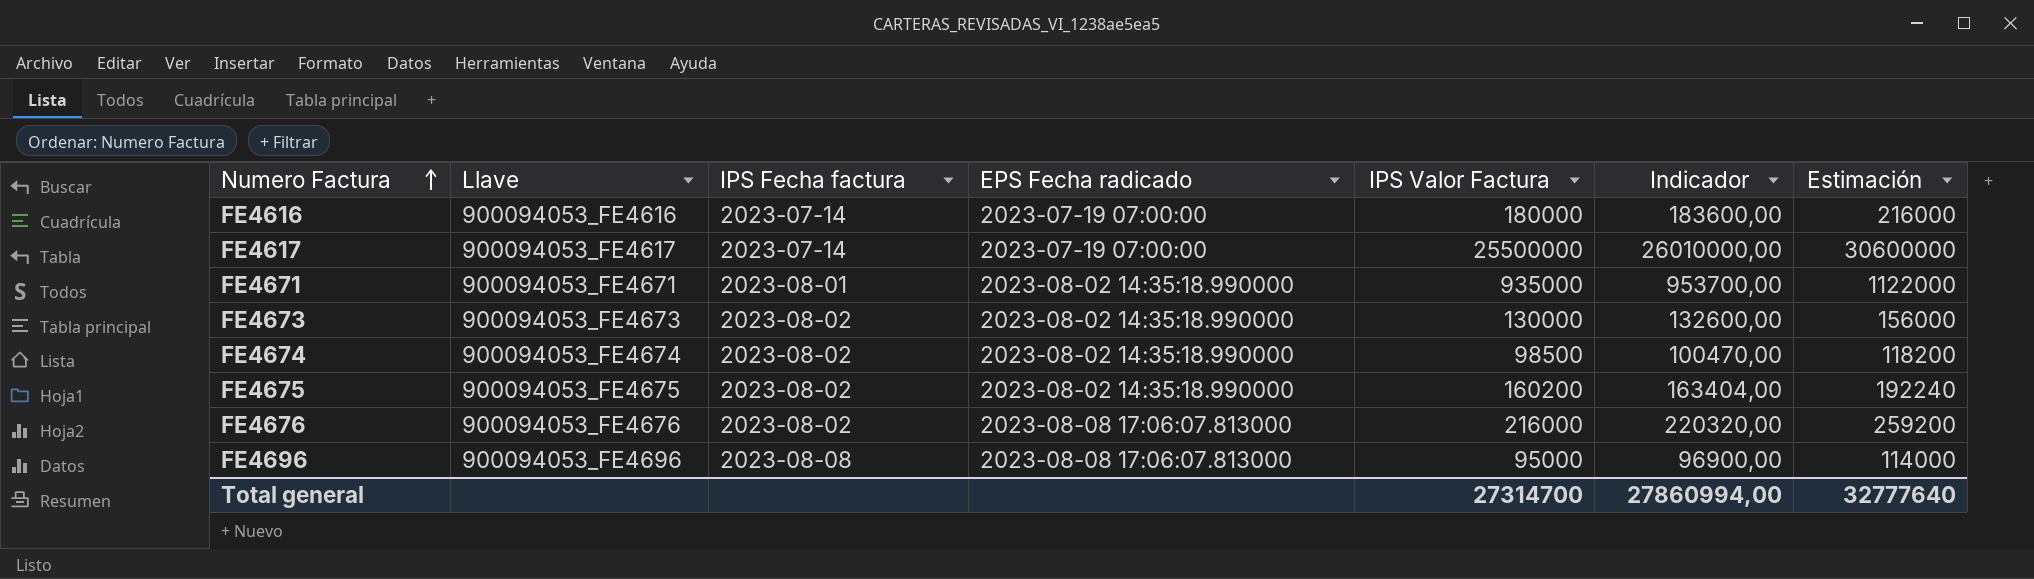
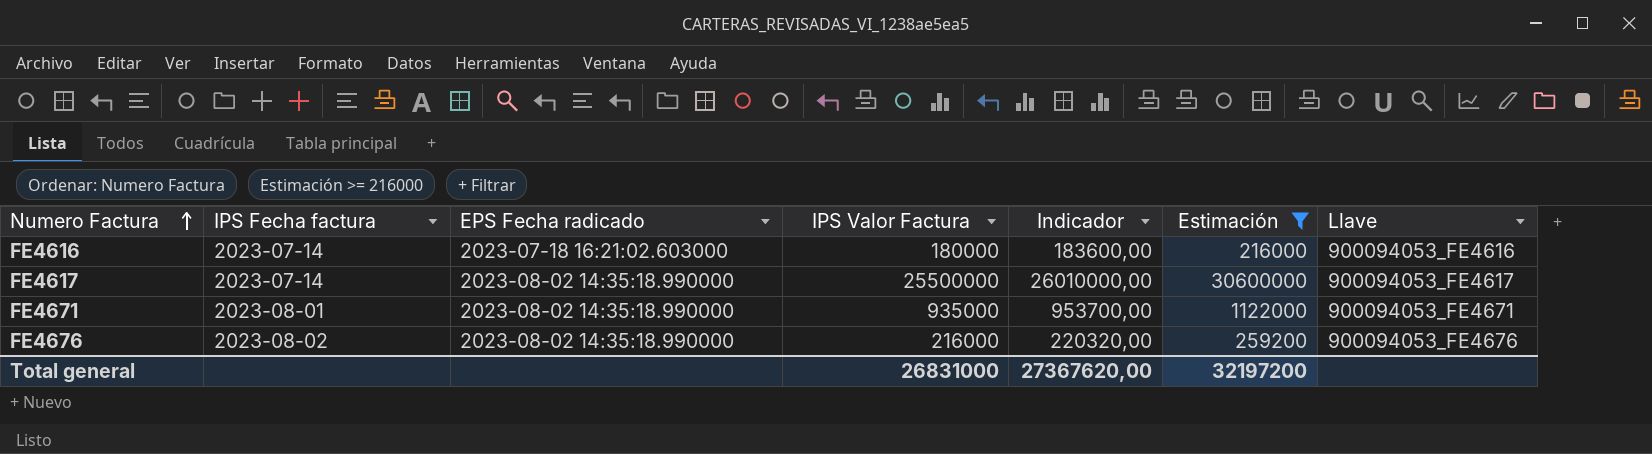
filter: none -> Estimación >= 216000
column Llave | position: 2 -> 7
FE4616 | EPS Fecha radicado: 2023-07-19 07:00:00 -> 2023-07-18 16:21:02.603000
FE4617 | EPS Fecha radicado: 2023-07-19 07:00:00 -> 2023-08-02 14:35:18.990000
FE4676 | EPS Fecha radicado: 2023-08-08 17:06:07.813000 -> 2023-08-02 14:35:18.990000
Total general | IPS Valor Factura: 27314700 -> 26831000
Total general | Indicador: 27860994,00 -> 27367620,00
Total general | Estimación: 32777640 -> 32197200

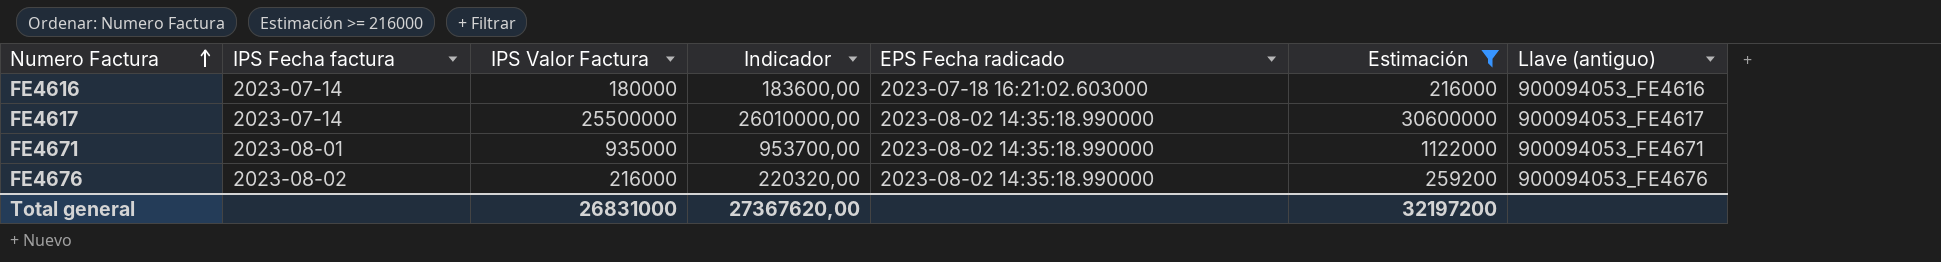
column EPS Fecha radicado | position: 3 -> 5
column name: Llave -> Llave (antiguo)

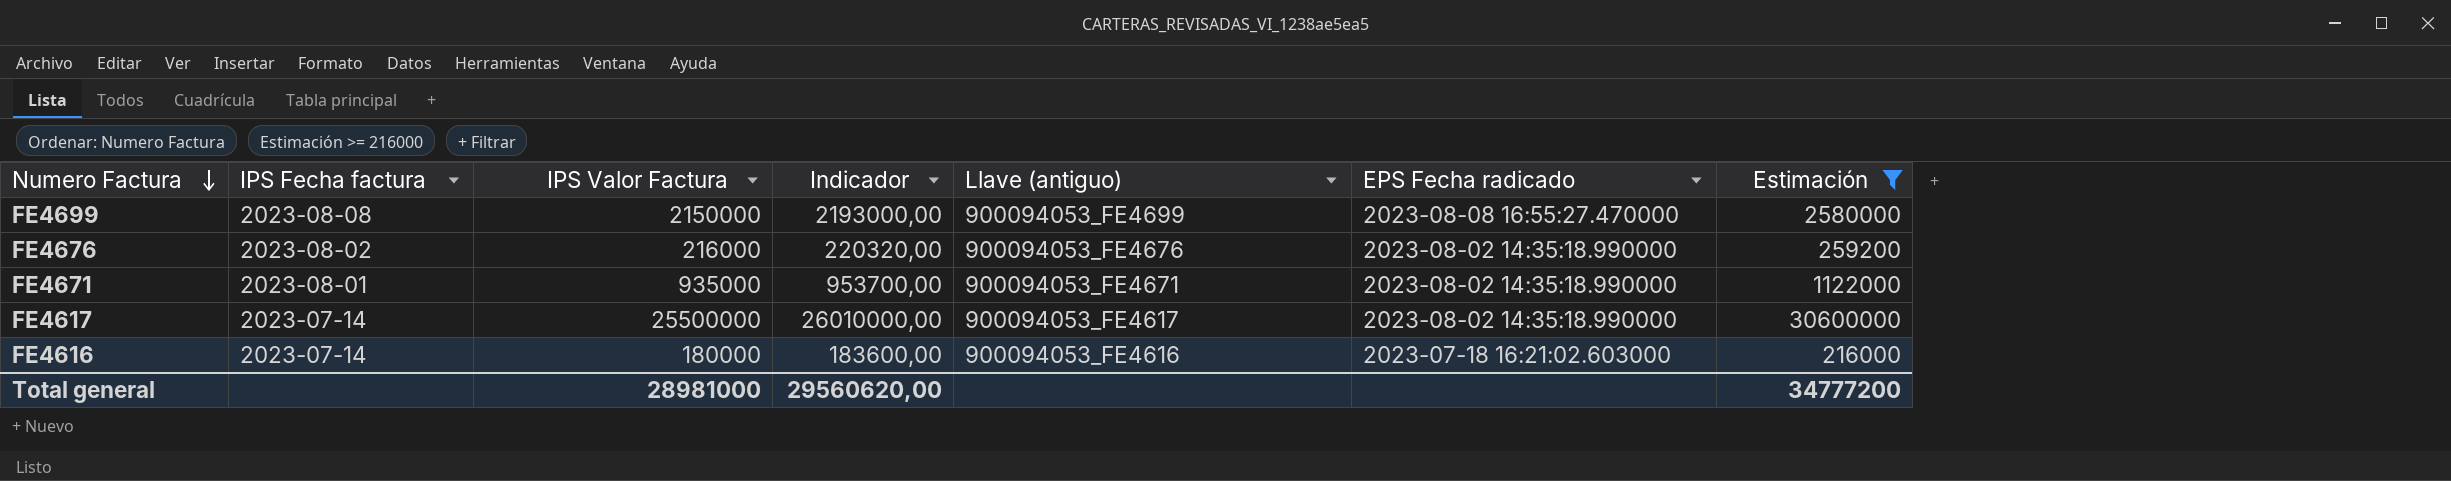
row order: Numero Factura ascending -> Numero Factura descending
column Llave (antiguo) | position: 7 -> 5
row FE4699: none -> 2023-08-08 | 2150000 | 2193000,00 | 900094053_FE4699 | 2023-08-08 16:55:27.470000 | 2580000
Total general | IPS Valor Factura: 26831000 -> 28981000
Total general | Indicador: 27367620,00 -> 29560620,00
Total general | Estimación: 32197200 -> 34777200

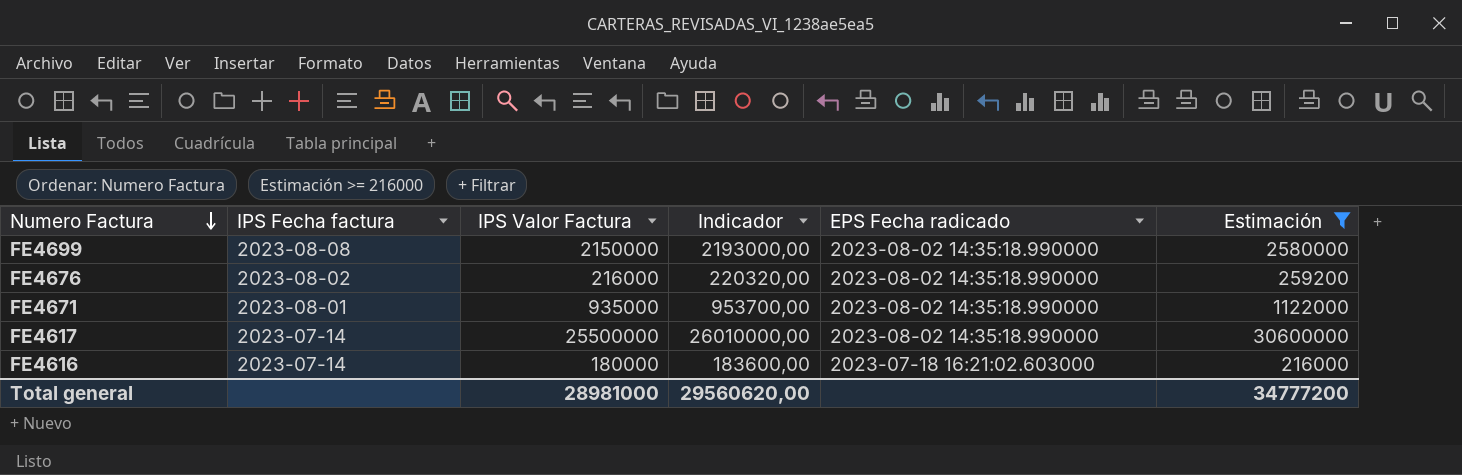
column Llave (antiguo) | position: 5 -> none
FE4699 | EPS Fecha radicado: 2023-08-08 16:55:27.470000 -> 2023-08-02 14:35:18.990000

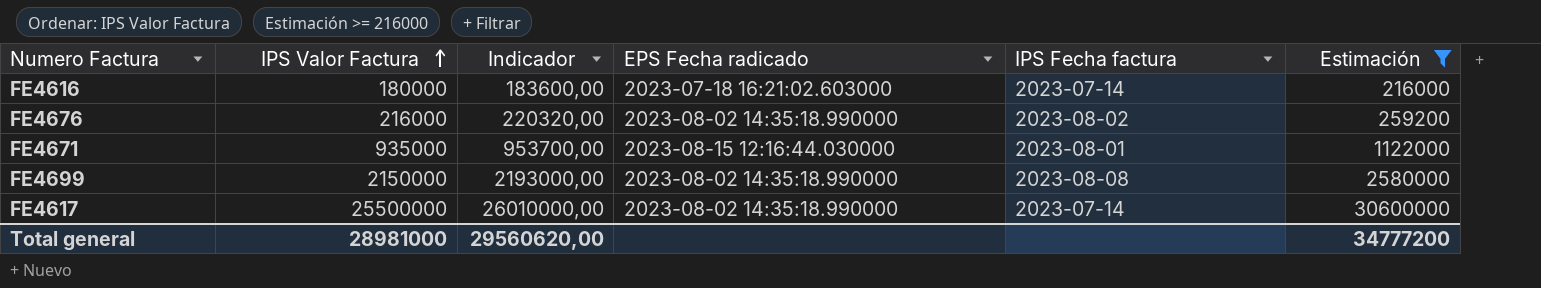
row order: Numero Factura descending -> IPS Valor Factura ascending
column IPS Fecha factura | position: 2 -> 5
FE4671 | EPS Fecha radicado: 2023-08-02 14:35:18.990000 -> 2023-08-15 12:16:44.030000

